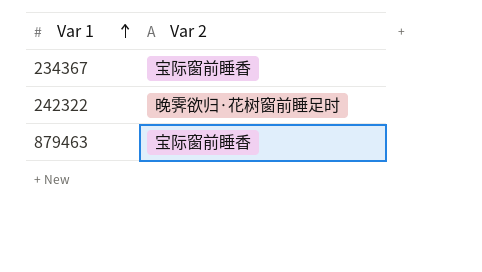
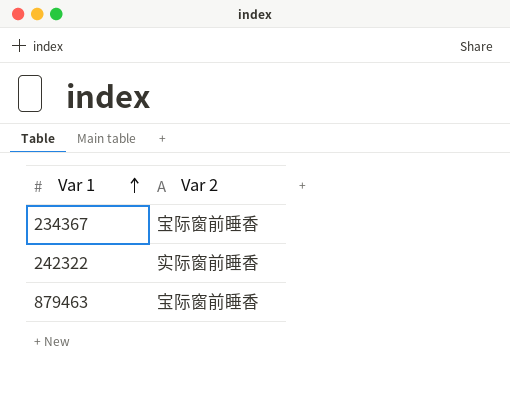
242322 | Var 2: 晚霁欲归·花树窗前睡足时 -> 实际窗前睡香

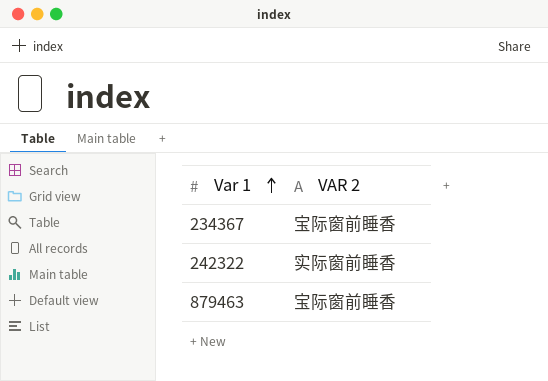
column name: Var 2 -> VAR 2

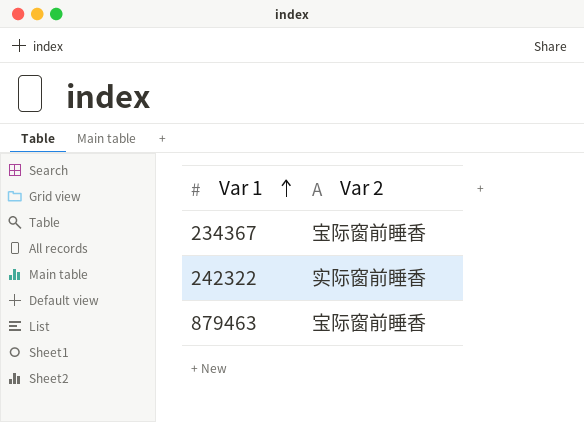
column name: VAR 2 -> Var 2

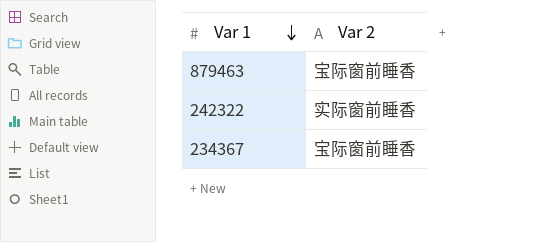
row order: Var 1 ascending -> Var 1 descending

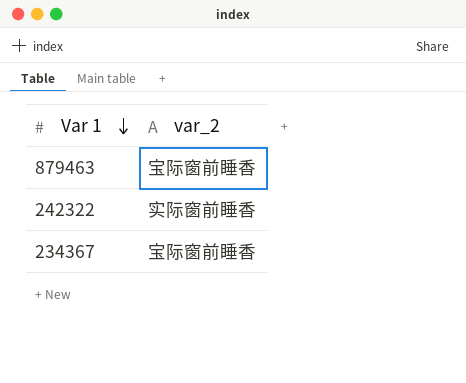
column name: Var 2 -> var_2

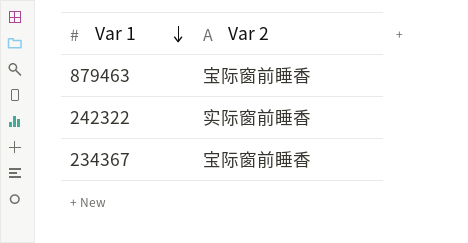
column name: var_2 -> Var 2

